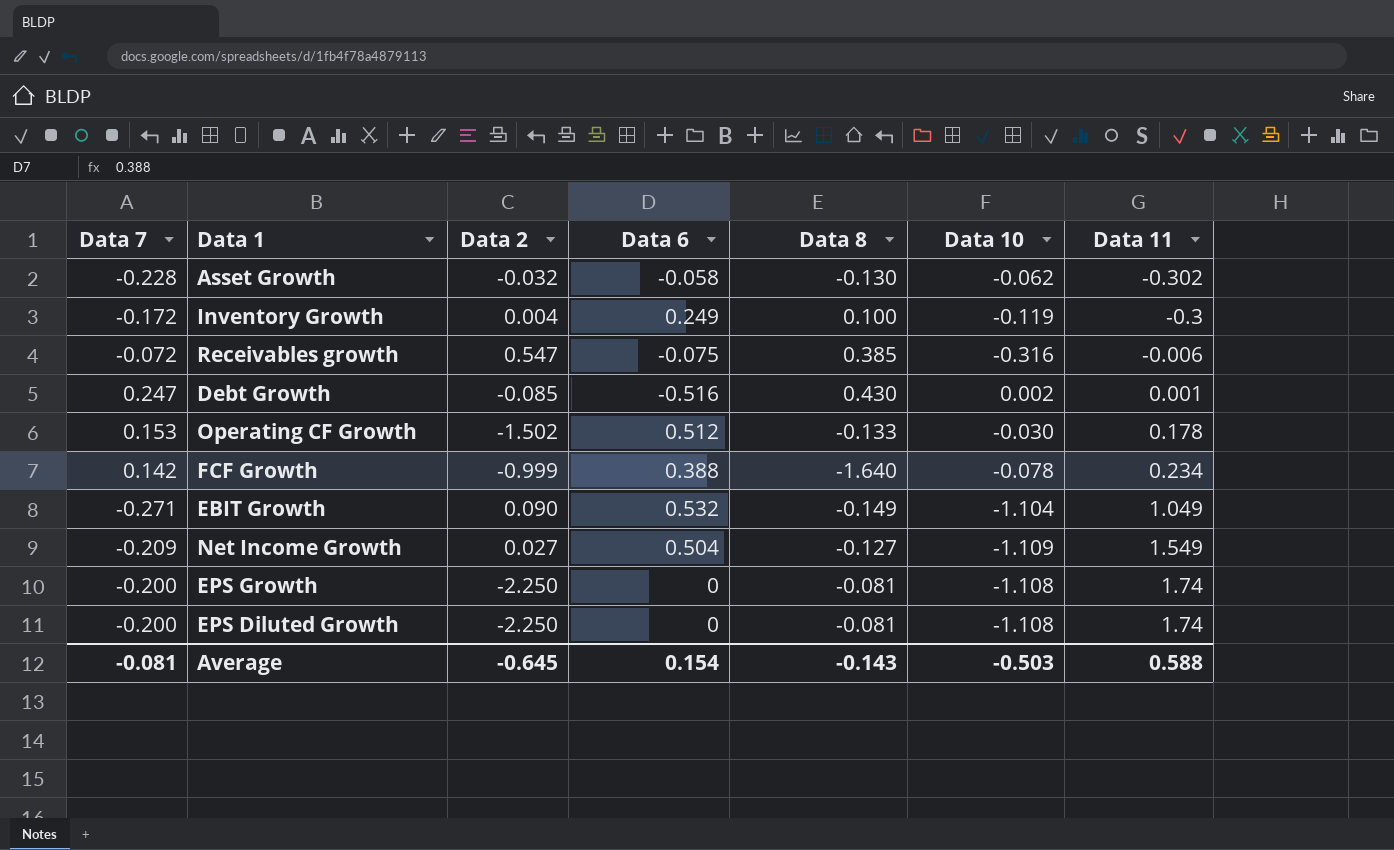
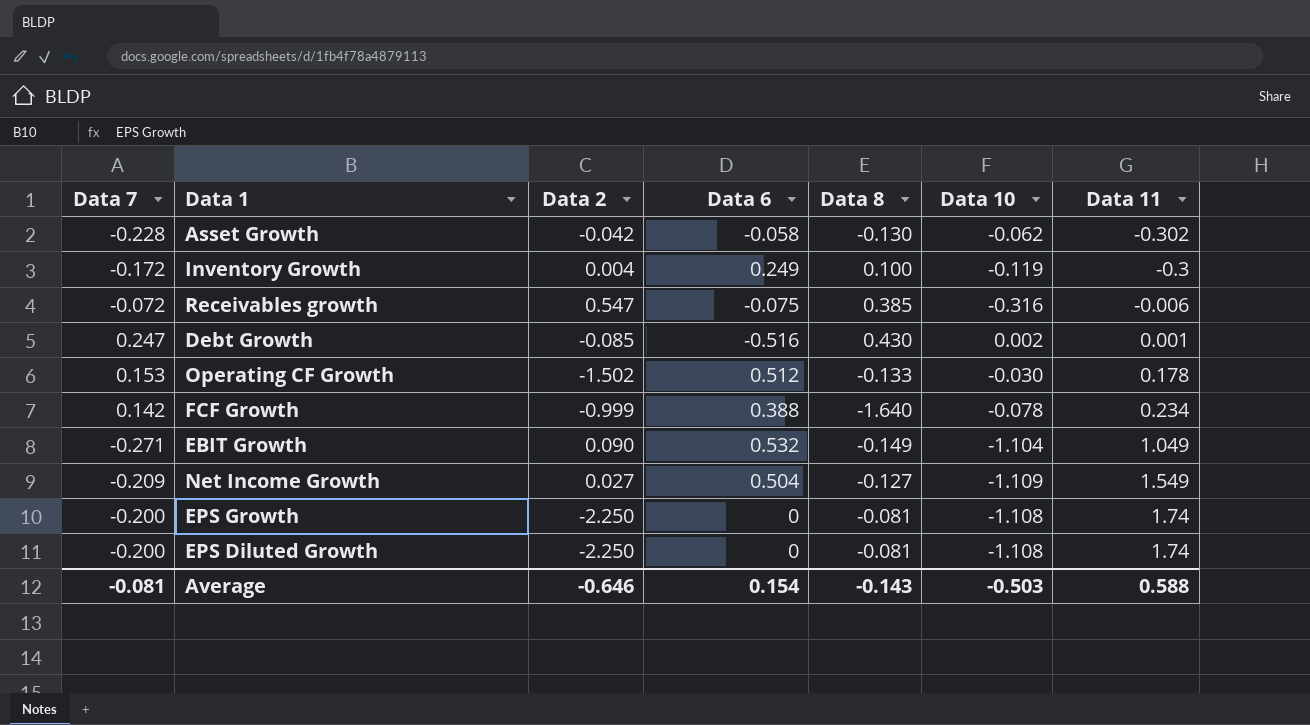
Asset Growth | Data 2: -0.032 -> -0.042
Average | Data 2: -0.645 -> -0.646

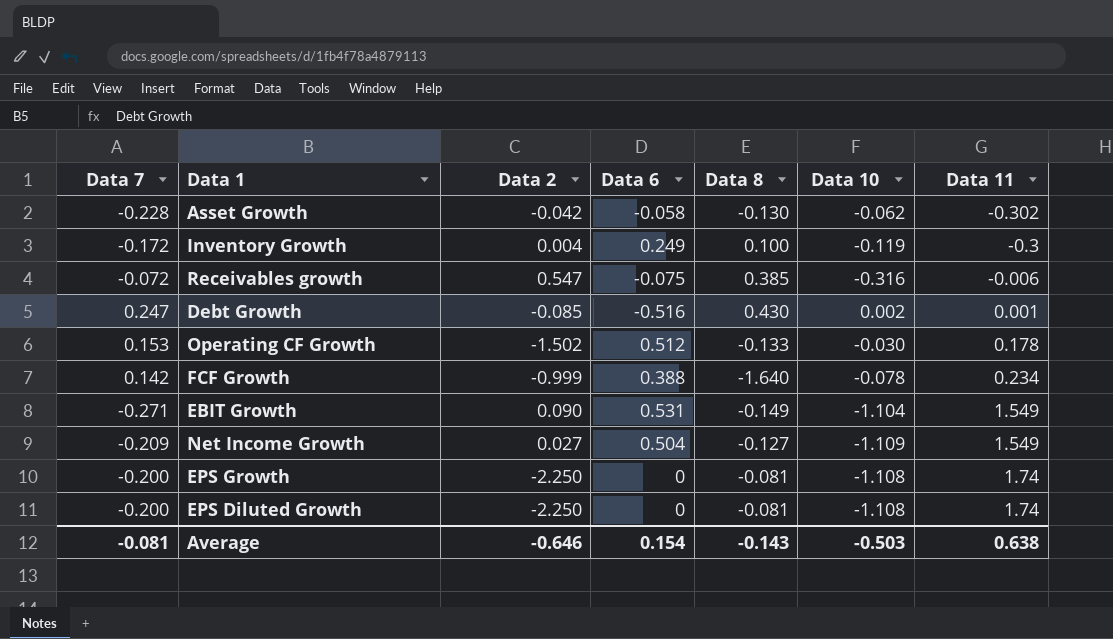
EBIT Growth | Data 6: 0.532 -> 0.531
EBIT Growth | Data 11: 1.049 -> 1.549
Average | Data 11: 0.588 -> 0.638

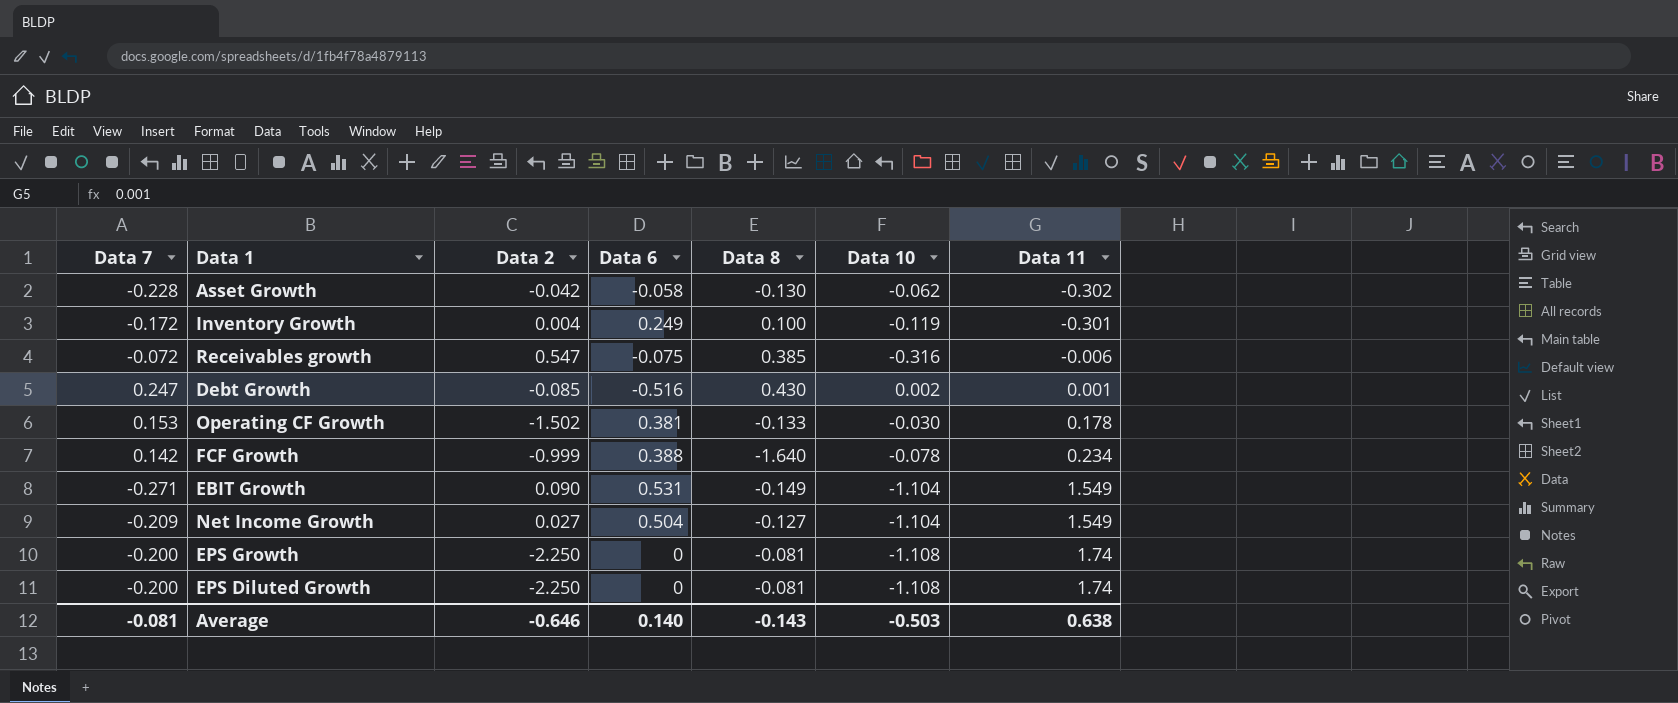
Inventory Growth | Data 11: -0.3 -> -0.301
Operating CF Growth | Data 6: 0.512 -> 0.381
Net Income Growth | Data 10: -1.109 -> -1.104
Average | Data 6: 0.154 -> 0.140

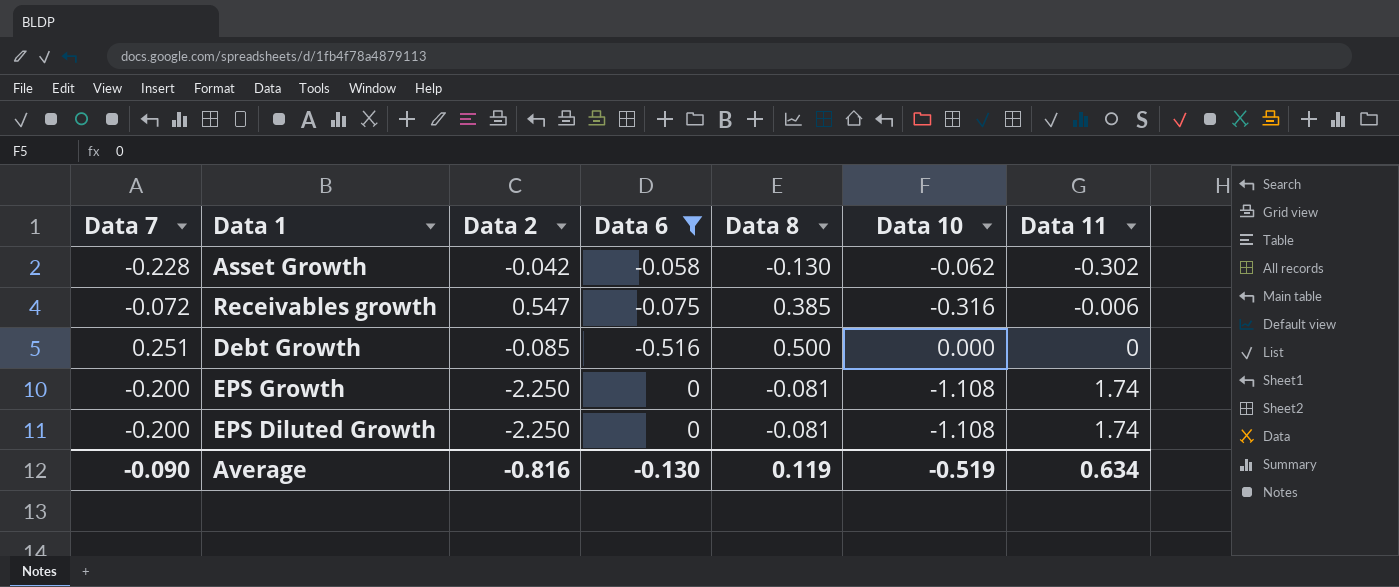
filter: none -> Data 6 <= 0
Debt Growth | Data 7: 0.247 -> 0.251
Debt Growth | Data 8: 0.430 -> 0.500
Debt Growth | Data 10: 0.002 -> 0.000
Debt Growth | Data 11: 0.001 -> 0
Average | Data 7: -0.081 -> -0.090
Average | Data 2: -0.646 -> -0.816
Average | Data 6: 0.140 -> -0.130
Average | Data 8: -0.143 -> 0.119
Average | Data 10: -0.503 -> -0.519
Average | Data 11: 0.638 -> 0.634

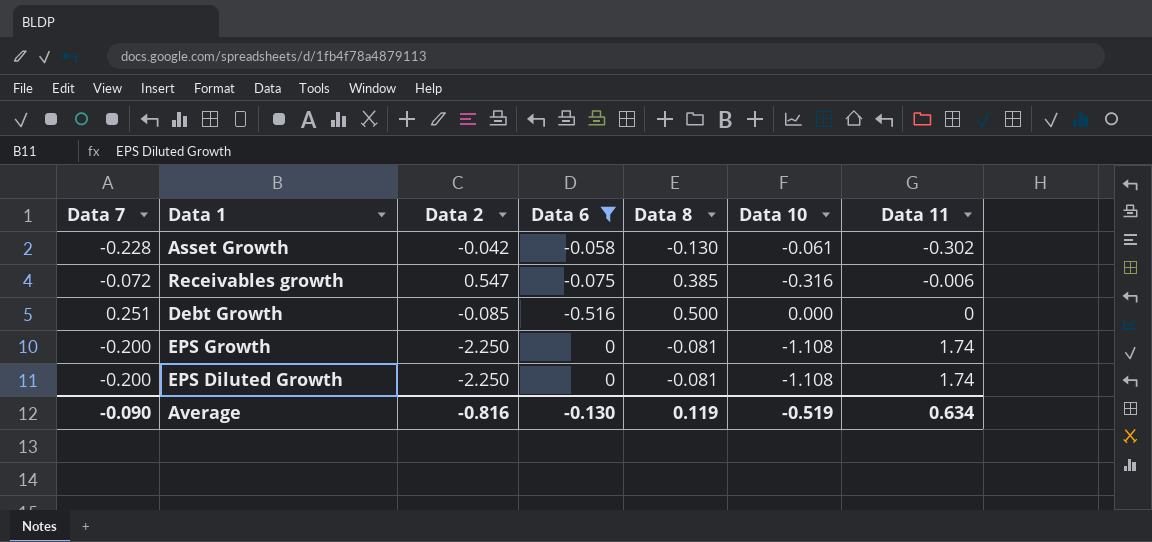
Asset Growth | Data 10: -0.062 -> -0.061

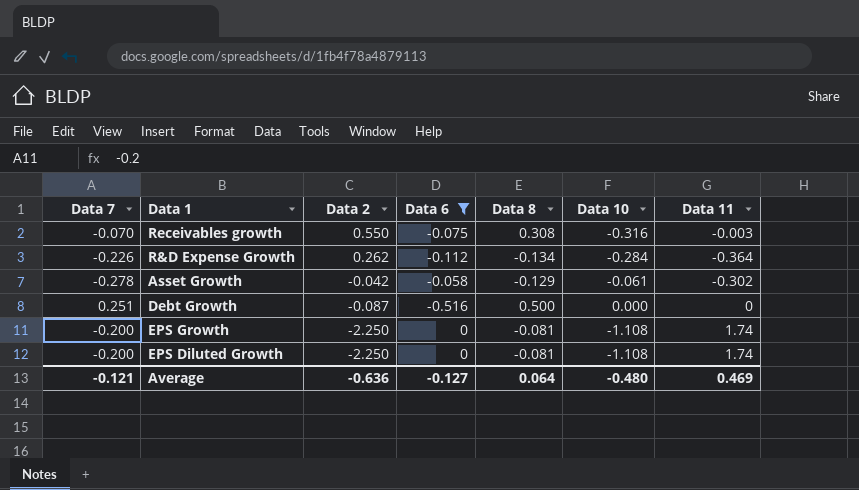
row order: Data 11 ascending -> Data 2 descending
Receivables growth | Data 7: -0.072 -> -0.070
Receivables growth | Data 2: 0.547 -> 0.550
Receivables growth | Data 8: 0.385 -> 0.308
Receivables growth | Data 11: -0.006 -> -0.003
row R&D Expense Growth: none -> -0.226 | 0.262 | -0.112 | -0.134 | -0.284 | -0.364
Asset Growth | Data 7: -0.228 -> -0.278
Asset Growth | Data 8: -0.130 -> -0.129
Debt Growth | Data 2: -0.085 -> -0.087
Average | Data 7: -0.090 -> -0.121
Average | Data 2: -0.816 -> -0.636
Average | Data 6: -0.130 -> -0.127
Average | Data 8: 0.119 -> 0.064
Average | Data 10: -0.519 -> -0.480
Average | Data 11: 0.634 -> 0.469

